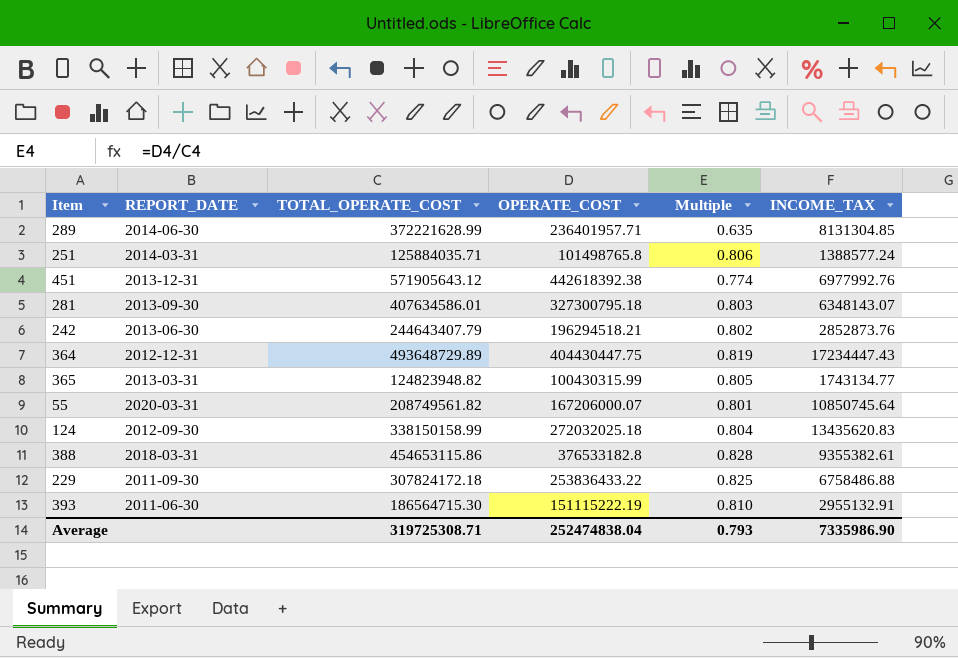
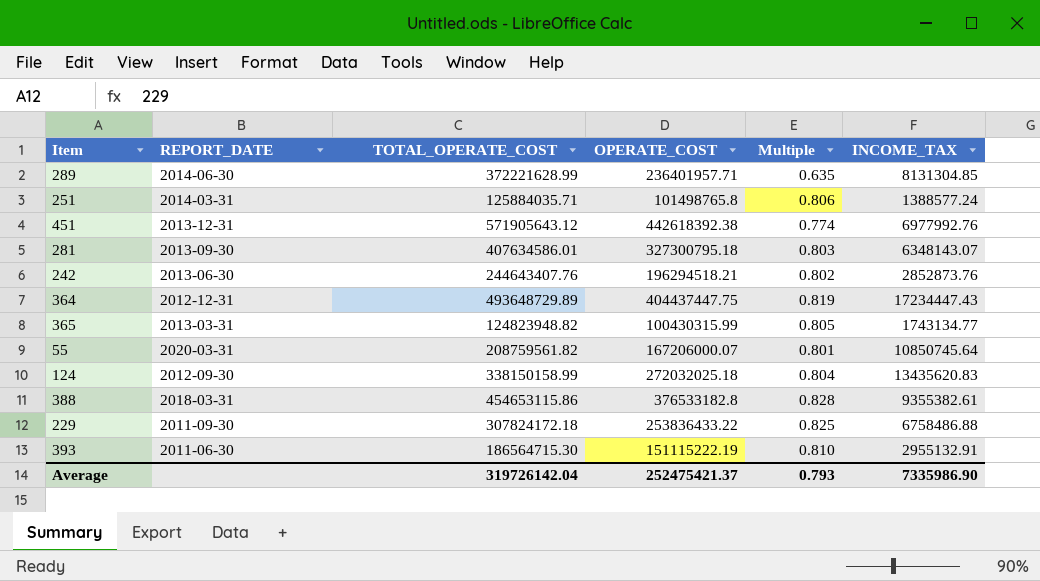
242 | TOTAL_OPERATE_COST: 244643407.79 -> 244643407.76
364 | OPERATE_COST: 404430447.75 -> 404437447.75
55 | TOTAL_OPERATE_COST: 208749561.82 -> 208759561.82
Average | TOTAL_OPERATE_COST: 319725308.71 -> 319726142.04
Average | OPERATE_COST: 252474838.04 -> 252475421.37

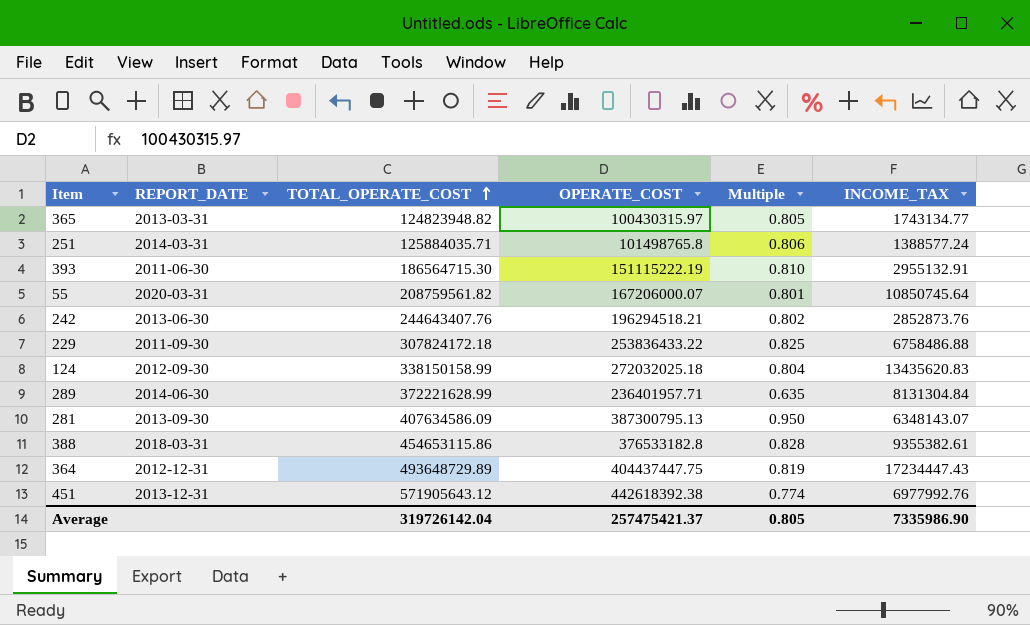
row order: none -> TOTAL_OPERATE_COST ascending
365 | OPERATE_COST: 100430315.99 -> 100430315.97
289 | INCOME_TAX: 8131304.85 -> 8131304.84
281 | TOTAL_OPERATE_COST: 407634586.01 -> 407634586.09
281 | OPERATE_COST: 327300795.18 -> 387300795.13
281 | Multiple: 0.803 -> 0.950
Average | OPERATE_COST: 252475421.37 -> 257475421.37
Average | Multiple: 0.793 -> 0.805

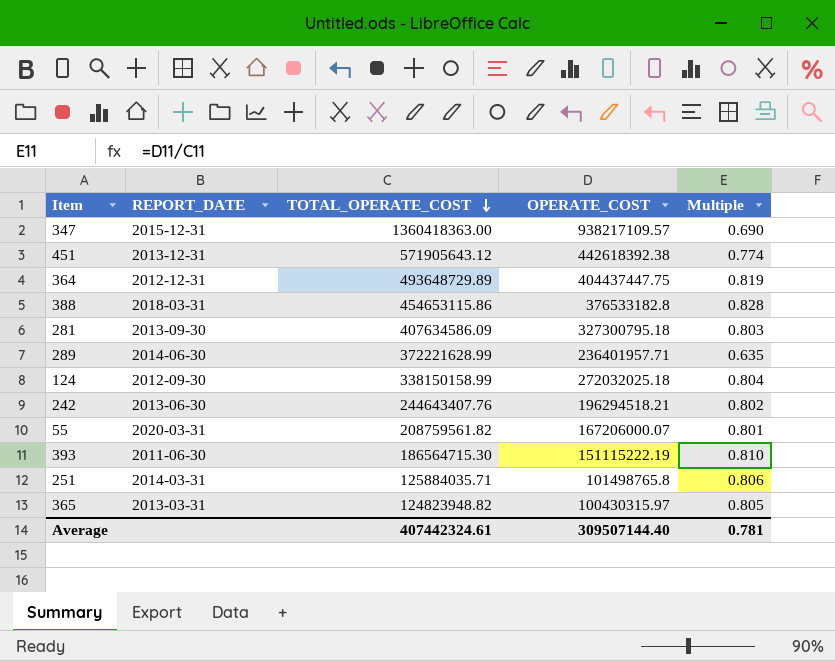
row order: TOTAL_OPERATE_COST ascending -> TOTAL_OPERATE_COST descending
column INCOME_TAX | position: 6 -> none
row 229: 2011-09-30 | 307824172.18 | 253836433.22 | 0.825 | 6758486.88 -> none
row 347: none -> 2015-12-31 | 1360418363.00 | 938217109.57 | 0.690
281 | OPERATE_COST: 387300795.13 -> 327300795.18
281 | Multiple: 0.950 -> 0.803
Average | TOTAL_OPERATE_COST: 319726142.04 -> 407442324.61
Average | OPERATE_COST: 257475421.37 -> 309507144.40
Average | Multiple: 0.805 -> 0.781

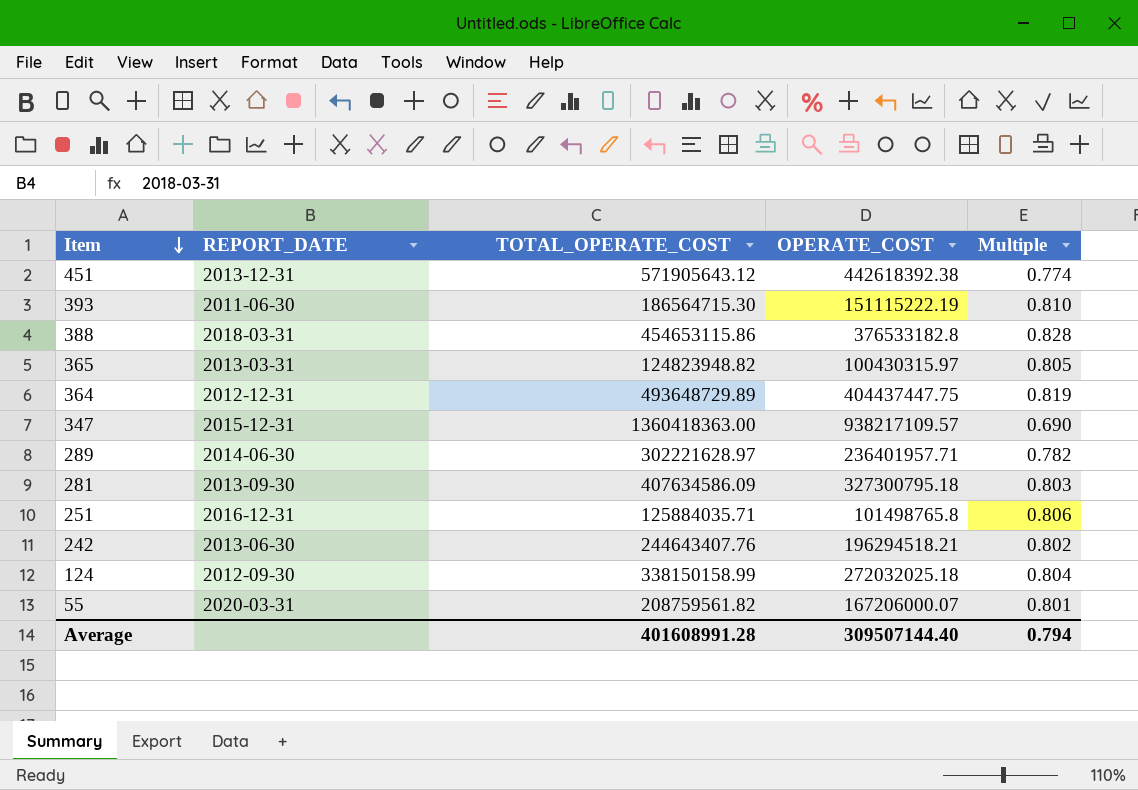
row order: TOTAL_OPERATE_COST descending -> Item descending
289 | TOTAL_OPERATE_COST: 372221628.99 -> 302221628.97
289 | Multiple: 0.635 -> 0.782
251 | REPORT_DATE: 2014-03-31 -> 2016-12-31
Average | TOTAL_OPERATE_COST: 407442324.61 -> 401608991.28
Average | Multiple: 0.781 -> 0.794

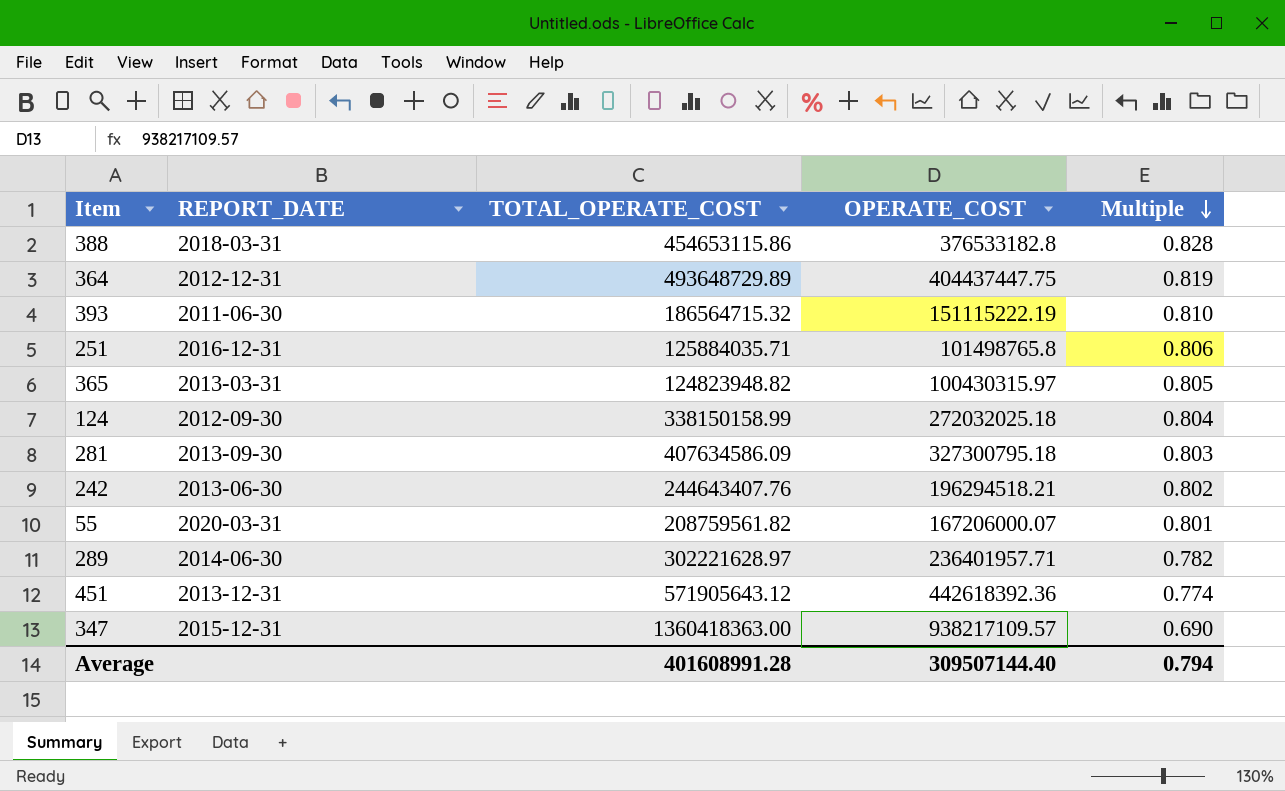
row order: Item descending -> Multiple descending
393 | TOTAL_OPERATE_COST: 186564715.30 -> 186564715.32
451 | OPERATE_COST: 442618392.38 -> 442618392.36

